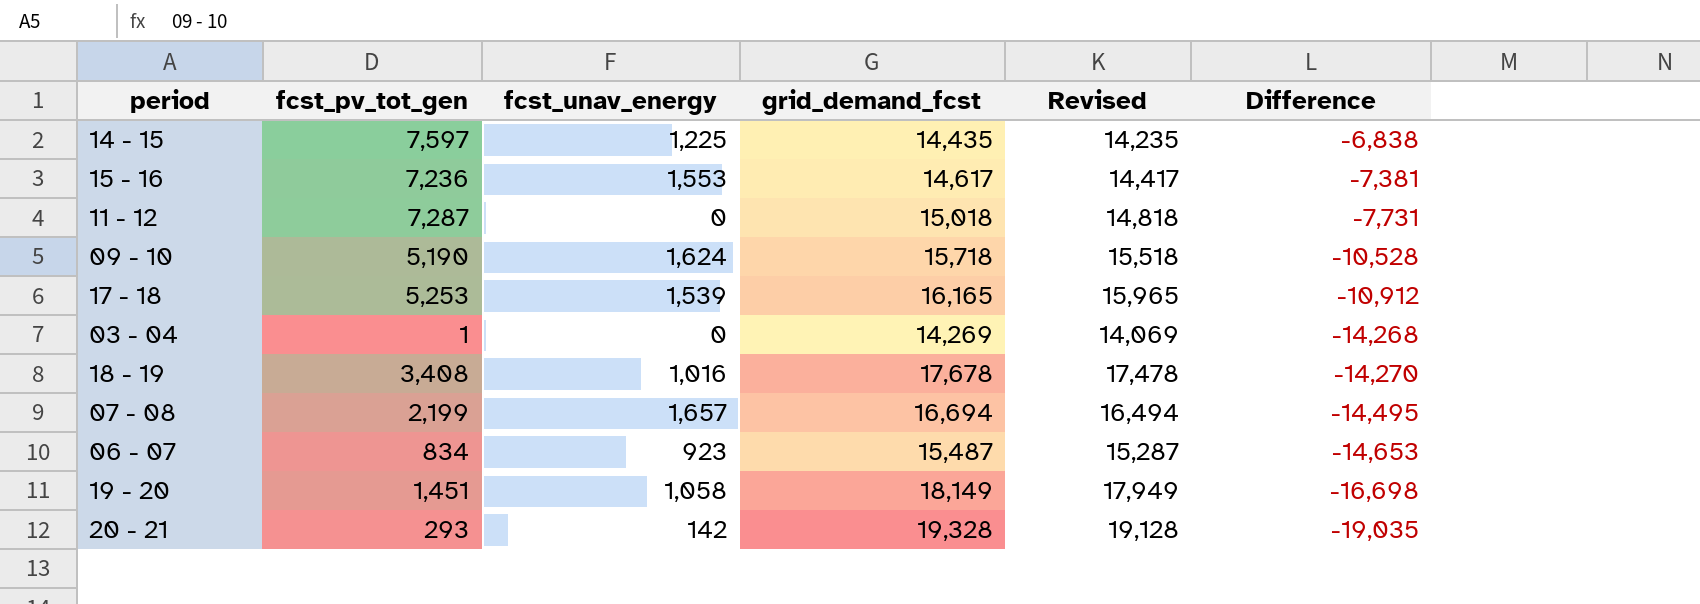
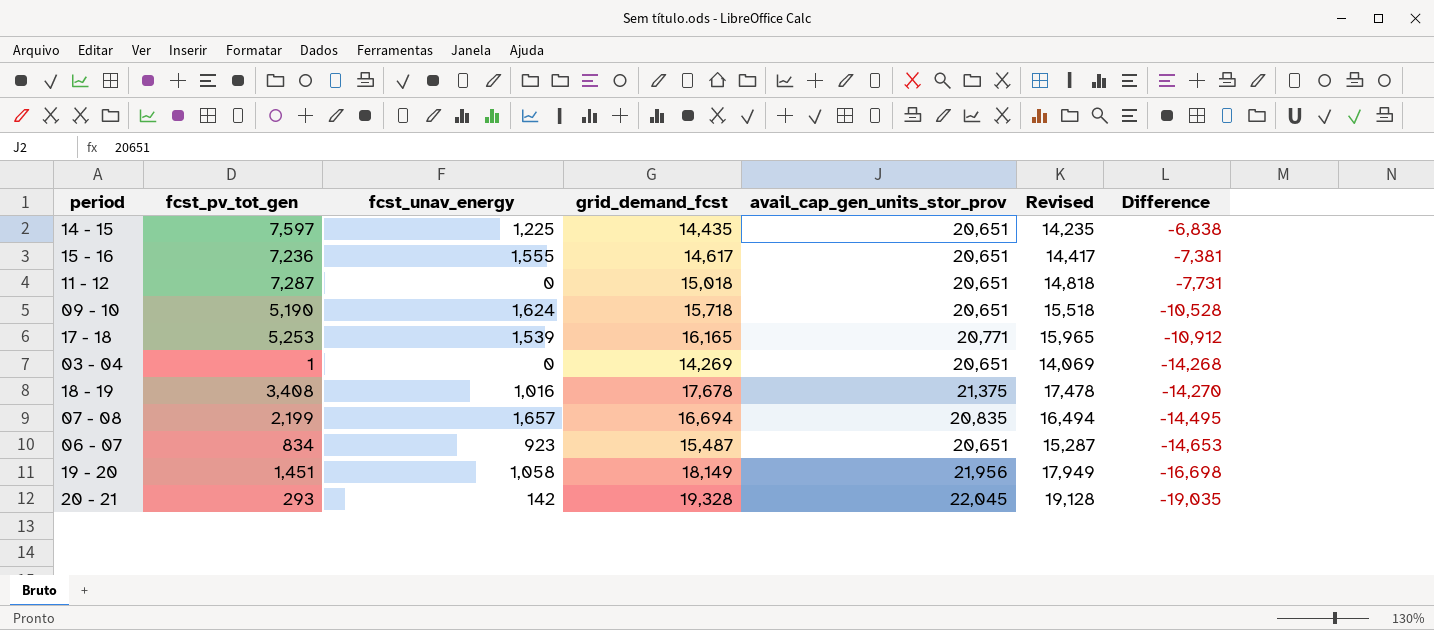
column avail_cap_gen_units_stor_prov | position: none -> 5
15 - 16 | fcst_unav_energy: 1,553 -> 1,555

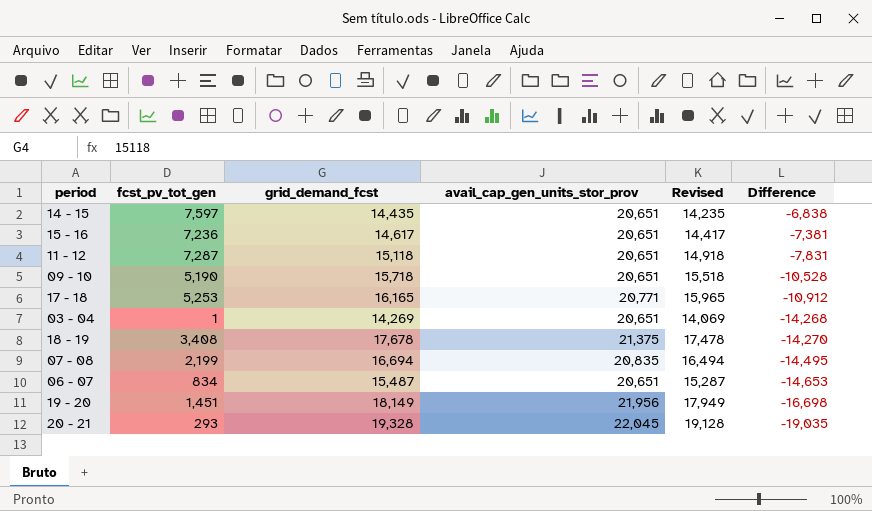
column fcst_unav_energy | position: 3 -> none
11 - 12 | grid_demand_fcst: 15,018 -> 15,118
11 - 12 | Revised: 14,818 -> 14,918
11 - 12 | Difference: -7,731 -> -7,831

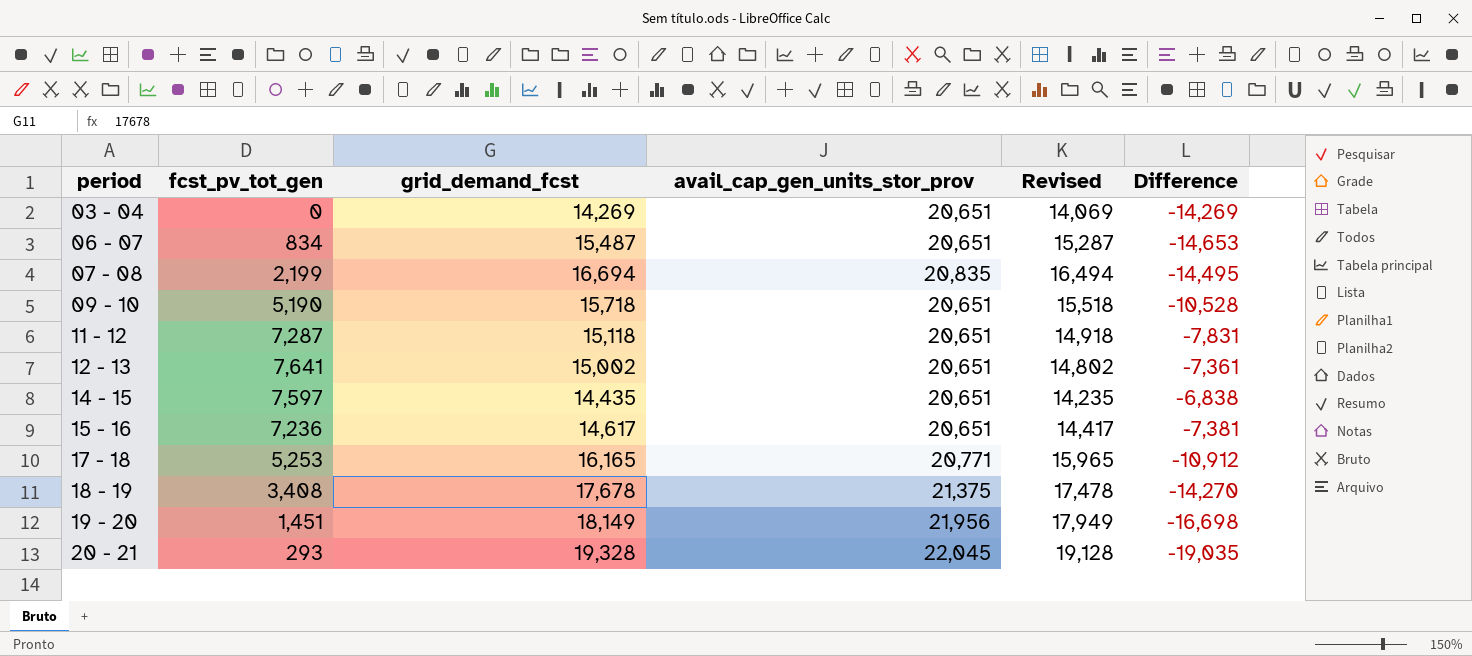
row order: Difference descending -> period ascending
03 - 04 | fcst_pv_tot_gen: 1 -> 0
03 - 04 | Difference: -14,268 -> -14,269
row 12 - 13: none -> 7,641 | 15,002 | 20,651 | 14,802 | -7,361

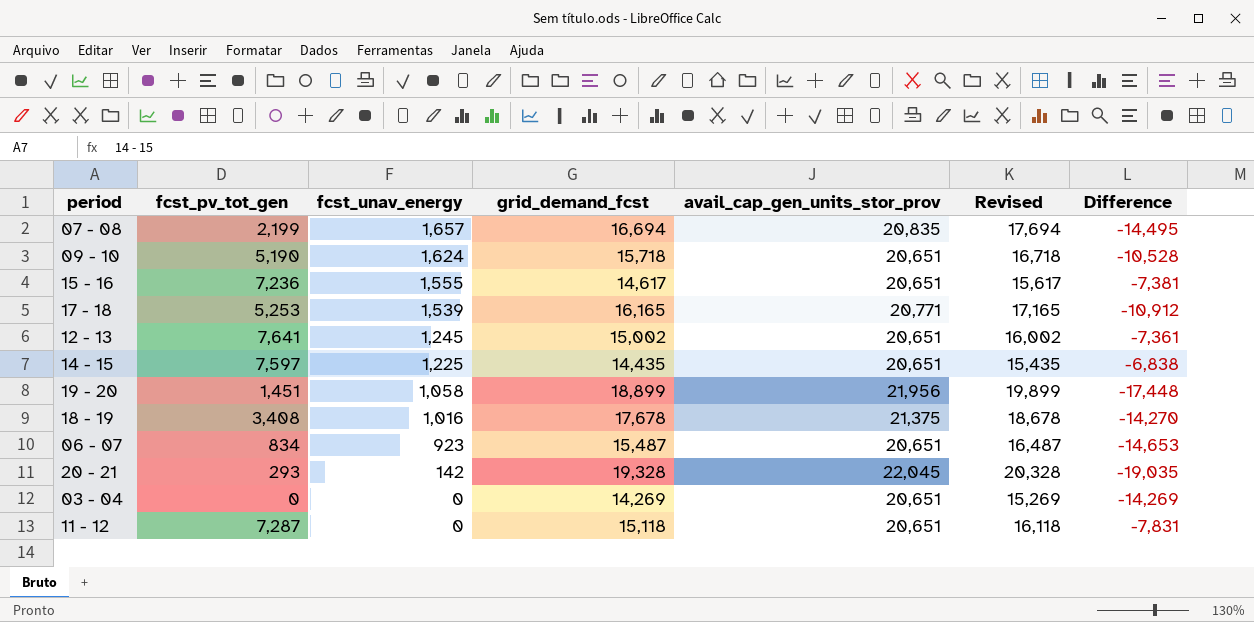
row order: period ascending -> fcst_unav_energy descending
column fcst_unav_energy | position: none -> 3
column Revised | formula: [grid_demand_fcst] - 200 -> [grid_demand_fcst] + 1000
19 - 20 | grid_demand_fcst: 18,149 -> 18,899
19 - 20 | Difference: -16,698 -> -17,448

